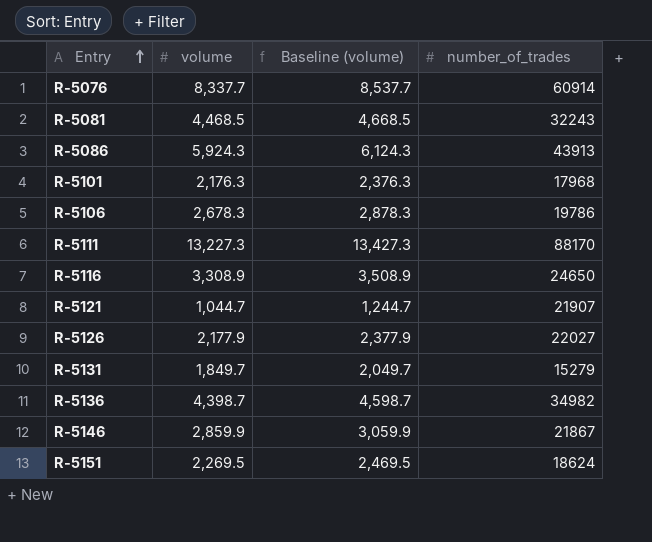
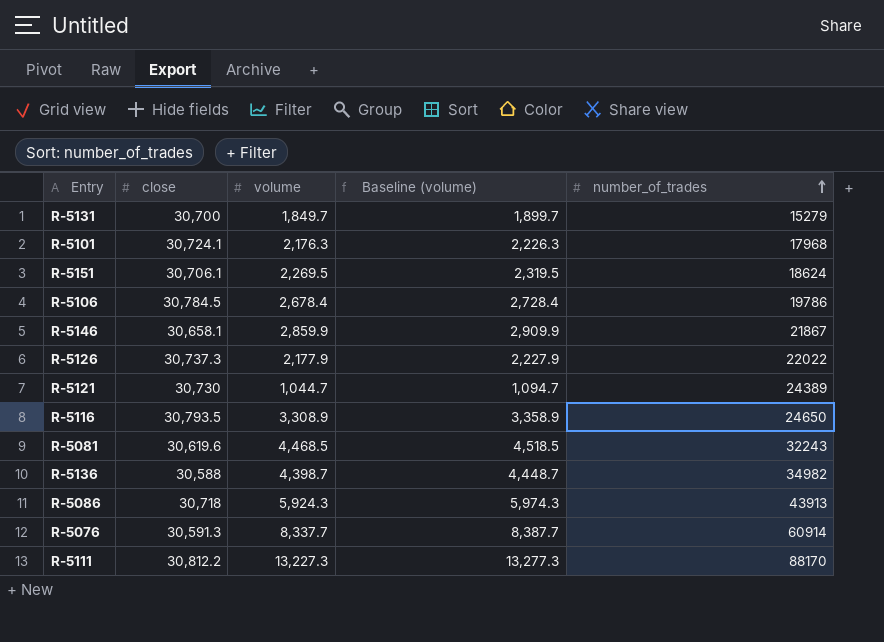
row order: Entry ascending -> number_of_trades ascending
column close | position: none -> 2
column Baseline (volume) | formula: [volume] + 200 -> [volume] + 50
R-5106 | volume: 2,678.3 -> 2,678.4
R-5126 | number_of_trades: 22027 -> 22022
R-5121 | number_of_trades: 21907 -> 24389

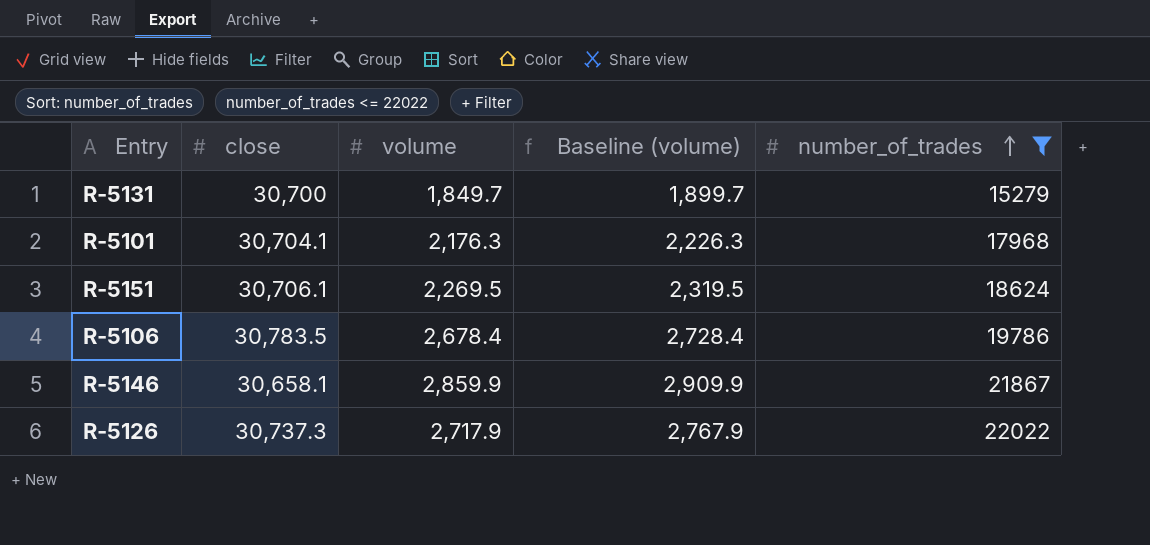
filter: none -> number_of_trades <= 22022
R-5101 | close: 30,724.1 -> 30,704.1
R-5106 | close: 30,784.5 -> 30,783.5
R-5126 | volume: 2,177.9 -> 2,717.9
R-5126 | Baseline (volume): 2,227.9 -> 2,767.9

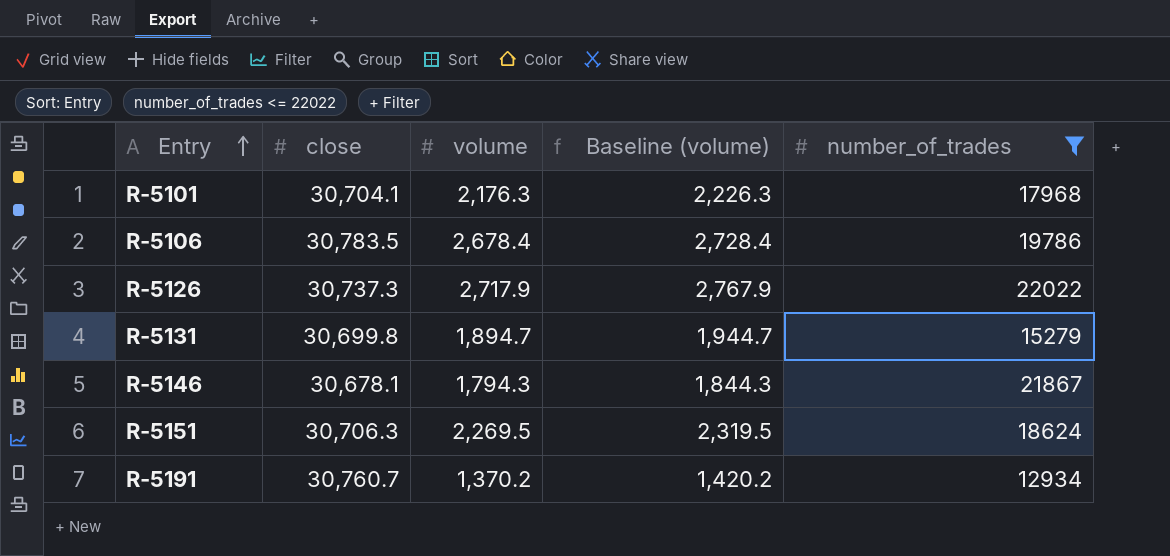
row order: number_of_trades ascending -> Entry ascending
R-5131 | close: 30,700 -> 30,699.8
R-5131 | volume: 1,849.7 -> 1,894.7
R-5131 | Baseline (volume): 1,899.7 -> 1,944.7
R-5146 | close: 30,658.1 -> 30,678.1
R-5146 | volume: 2,859.9 -> 1,794.3
R-5146 | Baseline (volume): 2,909.9 -> 1,844.3
R-5151 | close: 30,706.1 -> 30,706.3
row R-5191: none -> 30,760.7 | 1,370.2 | 1,420.2 | 12934

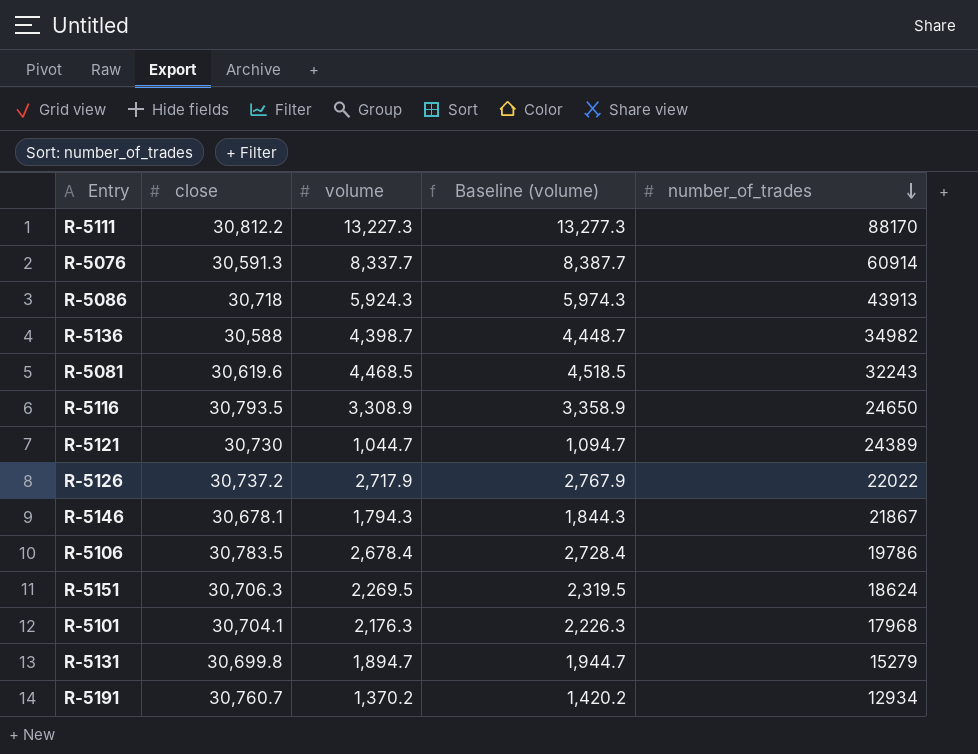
filter: number_of_trades <= 22022 -> none
row order: Entry ascending -> number_of_trades descending
R-5126 | close: 30,737.3 -> 30,737.2

